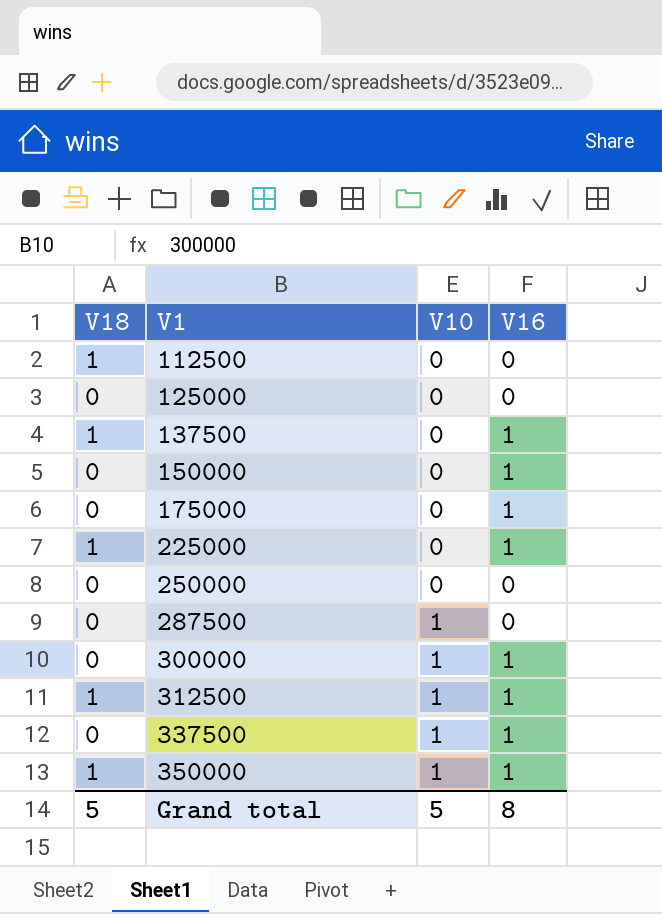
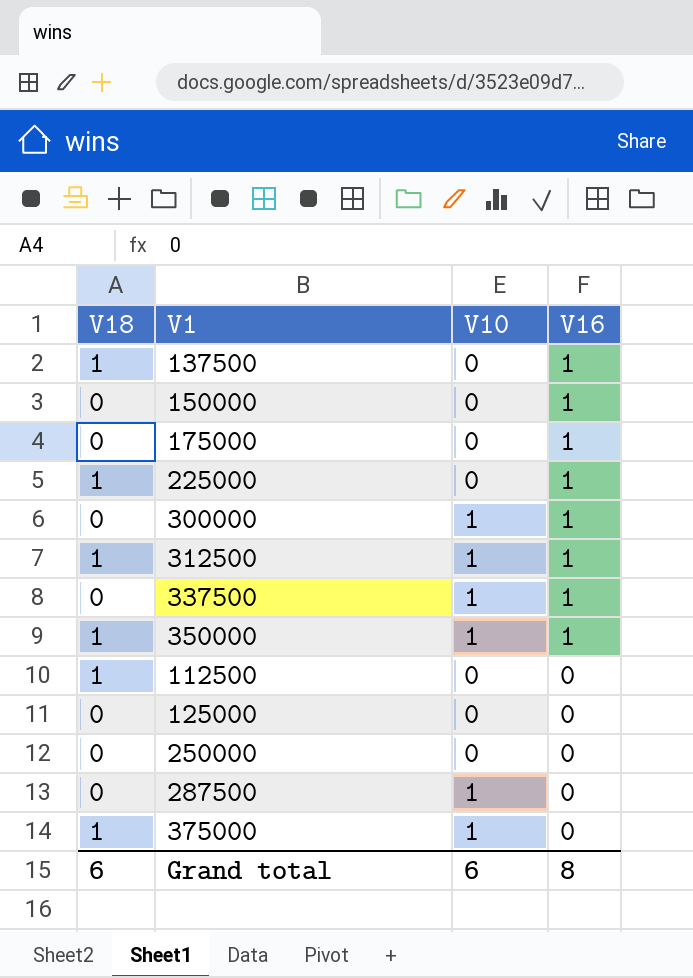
row order: V1 ascending -> V16 descending
row 375000: none -> 1 | 1 | 0
Grand total | V18: 5 -> 6
Grand total | V10: 5 -> 6

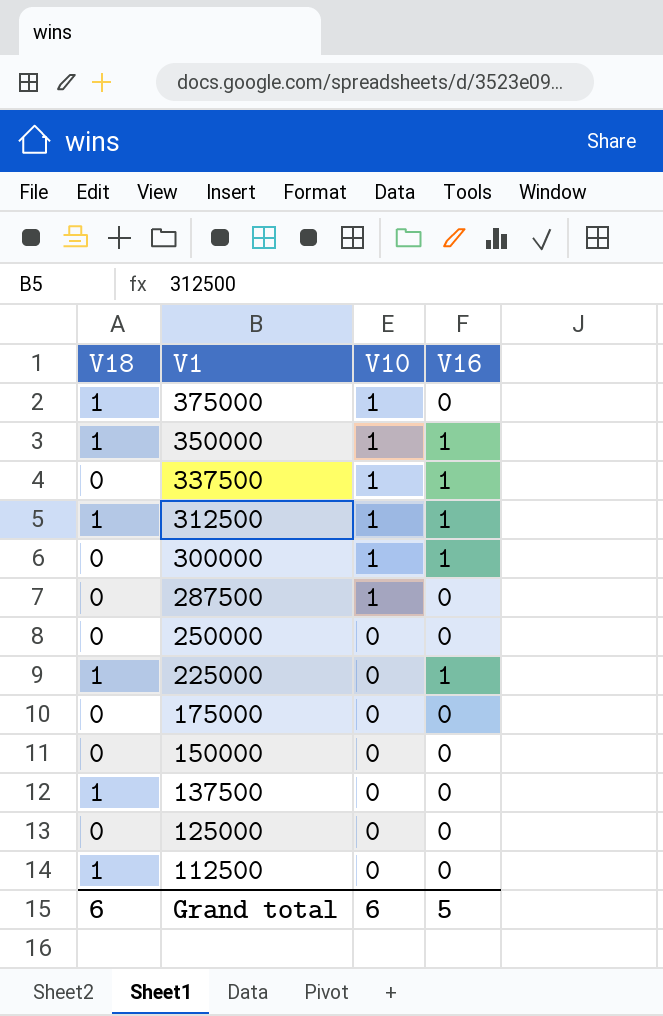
row order: V16 descending -> V1 descending
175000 | V16: 1 -> 0
150000 | V16: 1 -> 0
137500 | V16: 1 -> 0
Grand total | V16: 8 -> 5

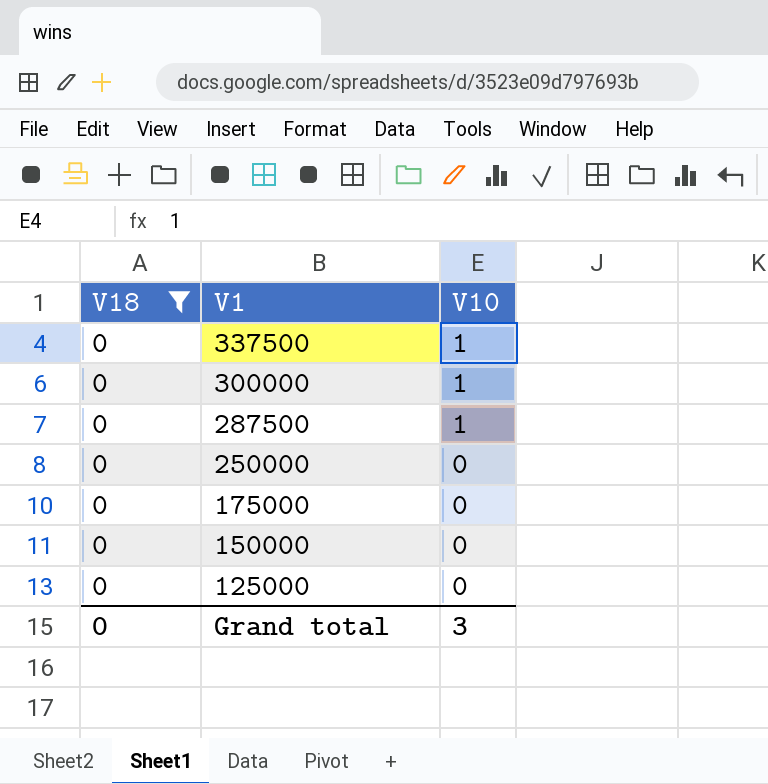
filter: none -> V18 = 0
column V16 | position: 4 -> none
Grand total | V18: 6 -> 0
Grand total | V10: 6 -> 3

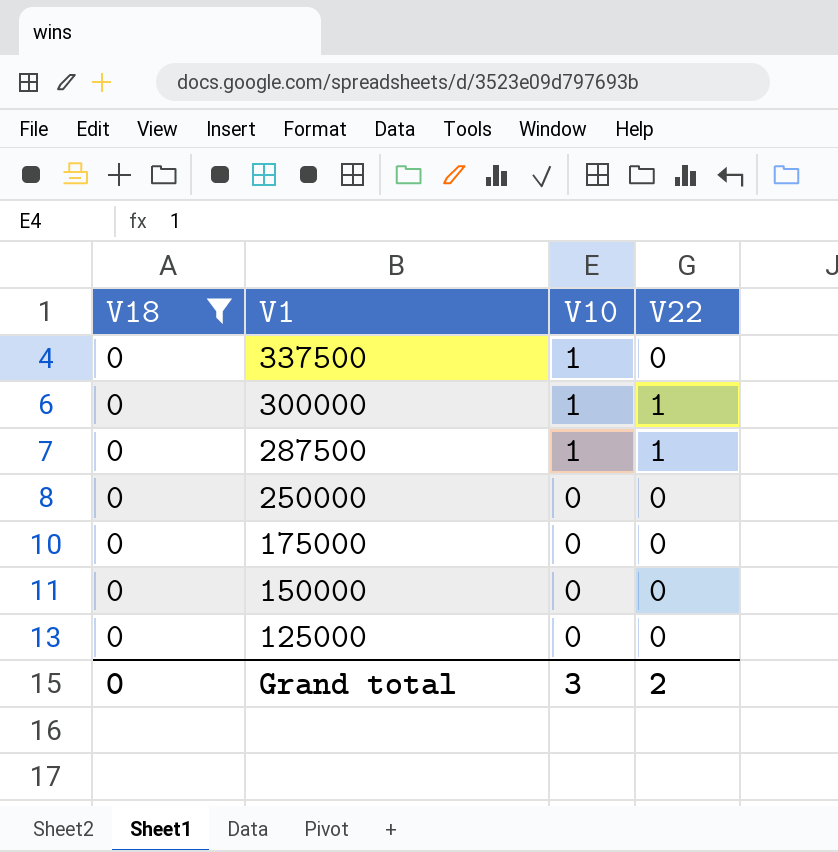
column V22 | position: none -> 4

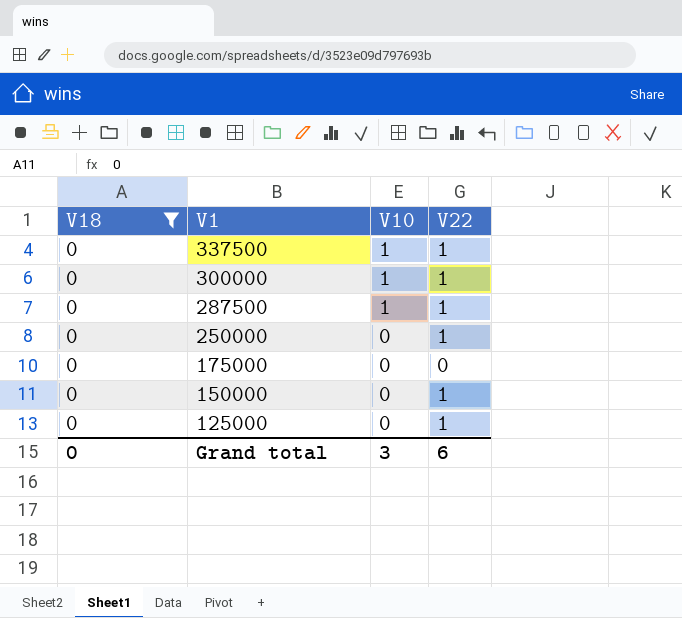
337500 | V22: 0 -> 1
250000 | V22: 0 -> 1
150000 | V22: 0 -> 1
125000 | V22: 0 -> 1
Grand total | V22: 2 -> 6

